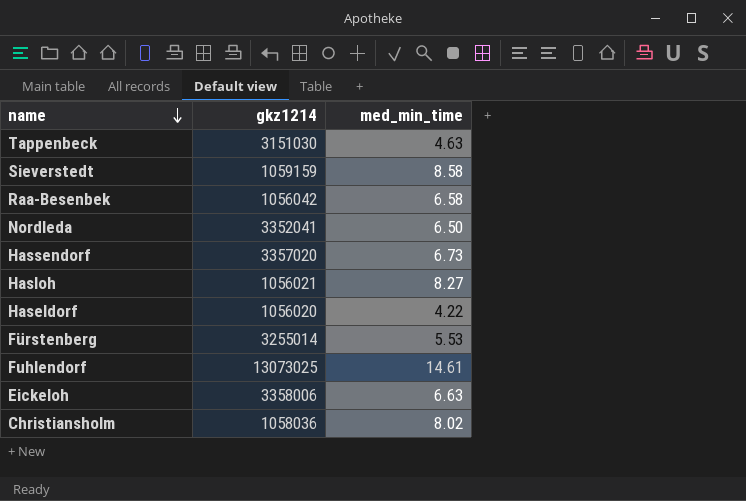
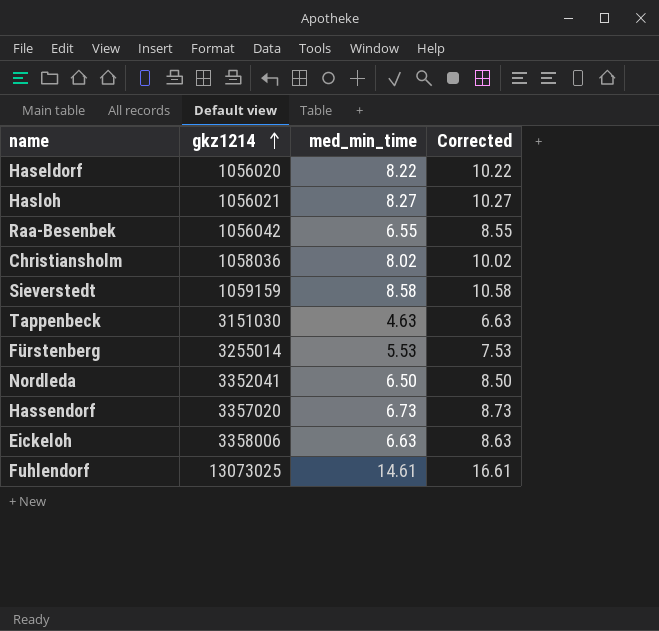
row order: name descending -> gkz1214 ascending
column Corrected | formula: none -> [med_min_time] + 2
Haseldorf | med_min_time: 4.22 -> 8.22
Raa-Besenbek | med_min_time: 6.58 -> 6.55

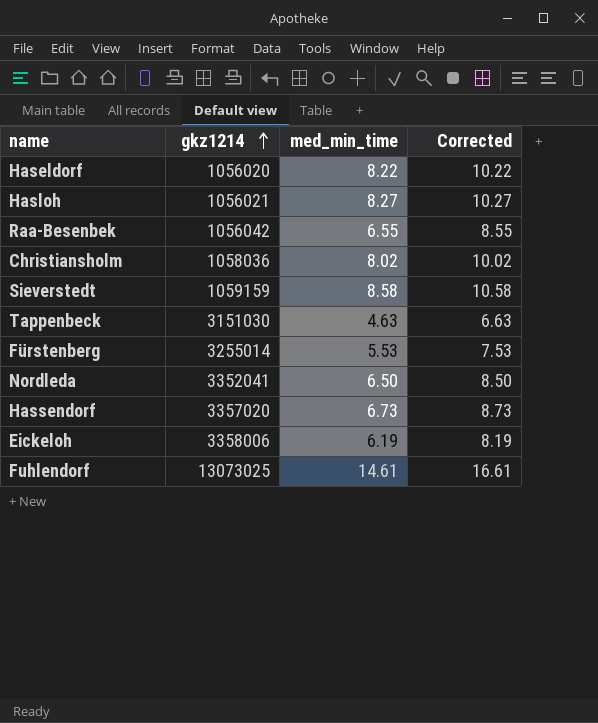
Eickeloh | med_min_time: 6.63 -> 6.19
Eickeloh | Corrected: 8.63 -> 8.19

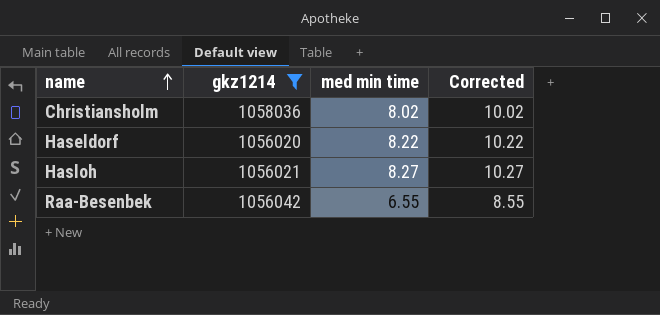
filter: none -> gkz1214 <= 1058036
row order: gkz1214 ascending -> name ascending
column name: med_min_time -> med min time

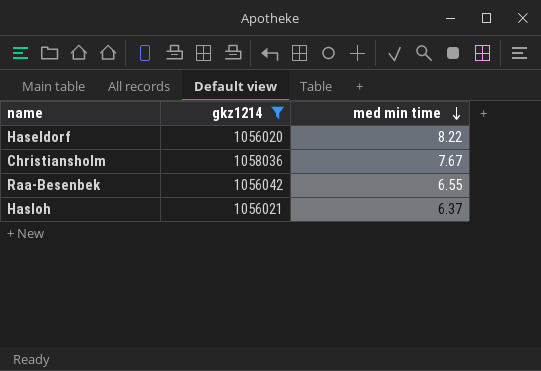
row order: name ascending -> med min time descending
column Corrected | formula: [med min time] + 2 -> none
Christiansholm | med min time: 8.02 -> 7.67
Hasloh | med min time: 8.27 -> 6.37

